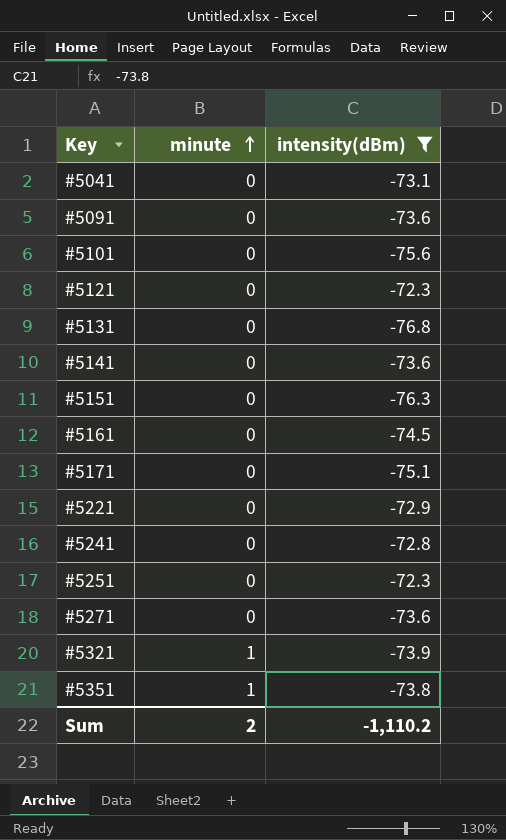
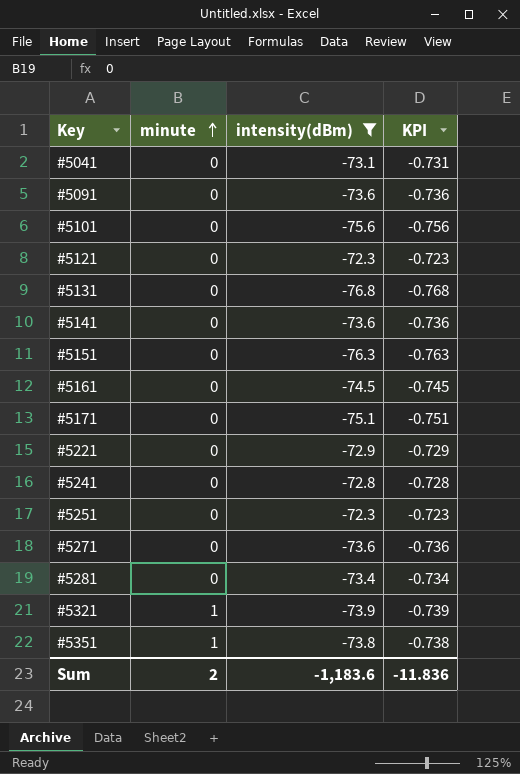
column KPI | formula: none -> [intensity(dBm)] * 0.01
row #5281: none -> 0 | -73.4 | -0.734
Sum | intensity(dBm): -1,110.2 -> -1,183.6

